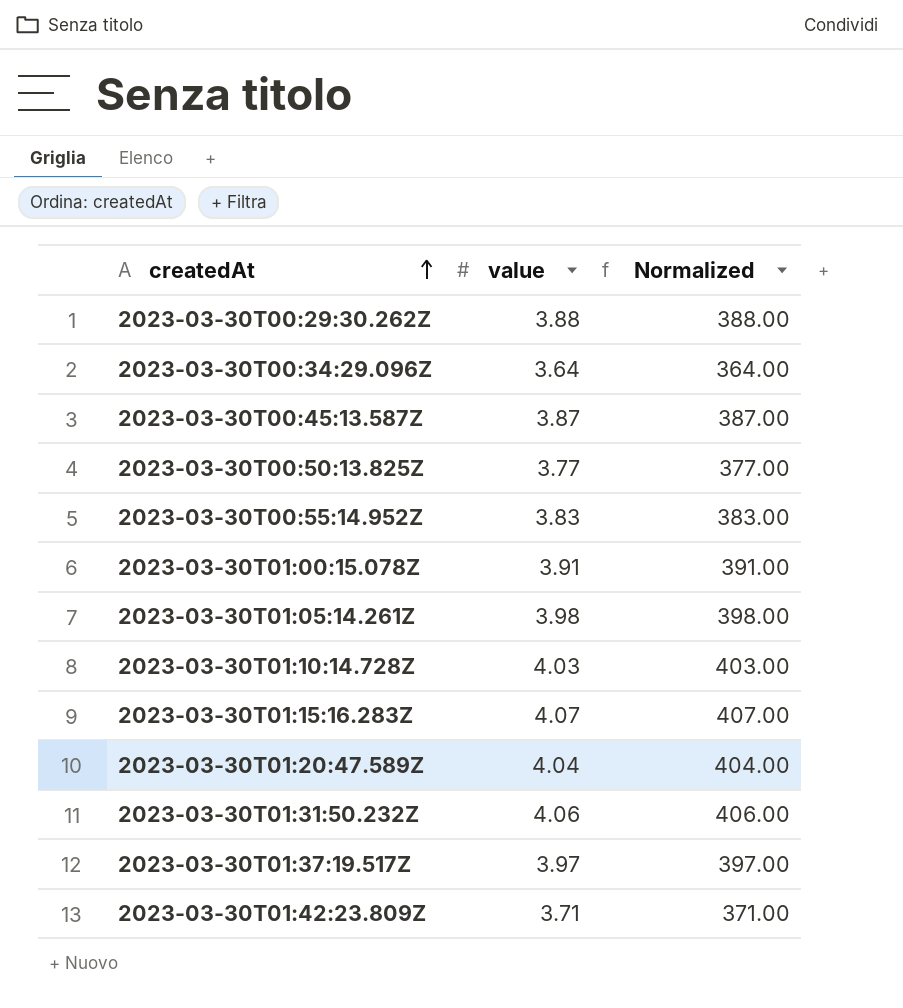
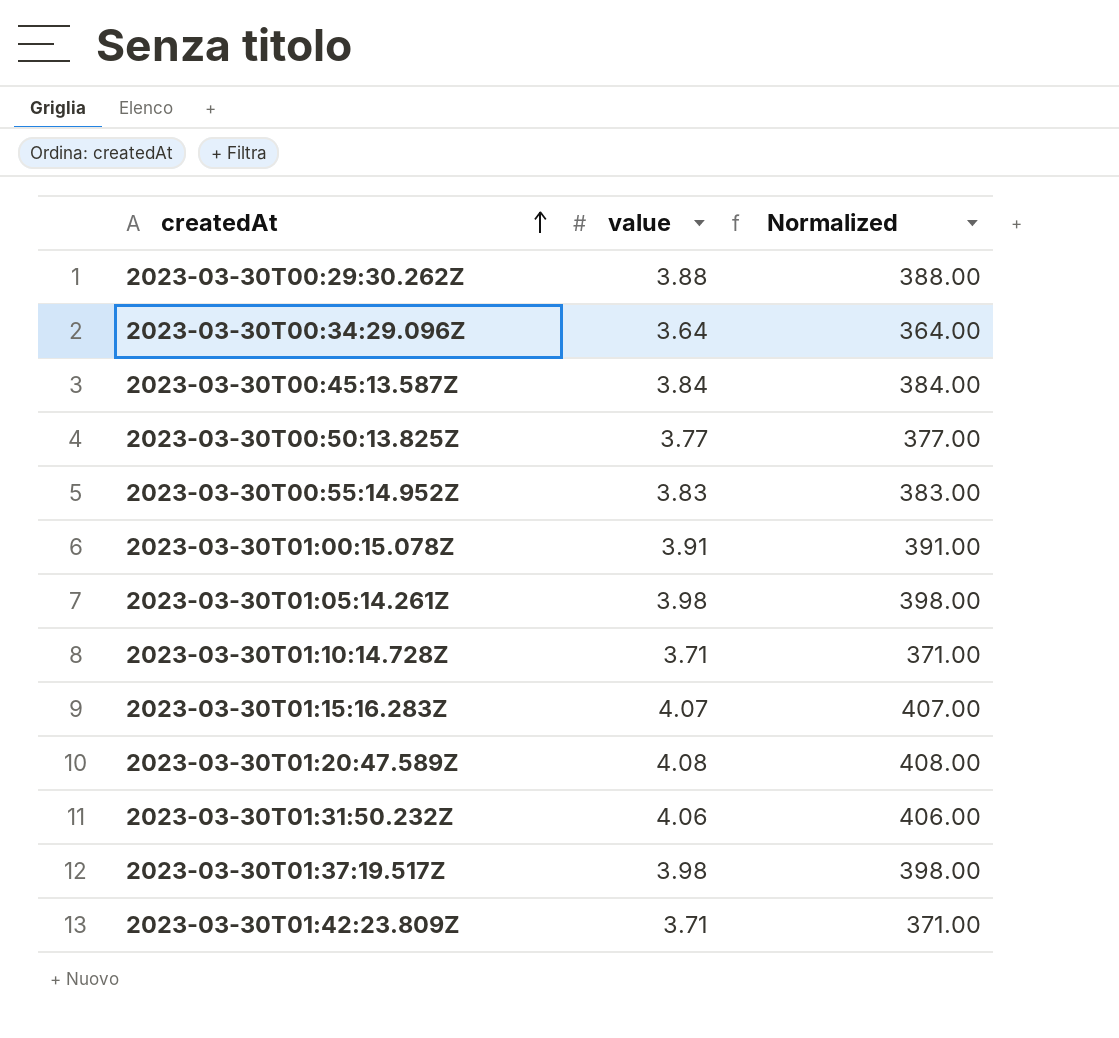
2023-03-30T00:45:13.587Z | value: 3.87 -> 3.84
2023-03-30T00:45:13.587Z | Normalized: 387.00 -> 384.00
2023-03-30T01:10:14.728Z | value: 4.03 -> 3.71
2023-03-30T01:10:14.728Z | Normalized: 403.00 -> 371.00
2023-03-30T01:20:47.589Z | value: 4.04 -> 4.08
2023-03-30T01:20:47.589Z | Normalized: 404.00 -> 408.00
2023-03-30T01:37:19.517Z | value: 3.97 -> 3.98
2023-03-30T01:37:19.517Z | Normalized: 397.00 -> 398.00

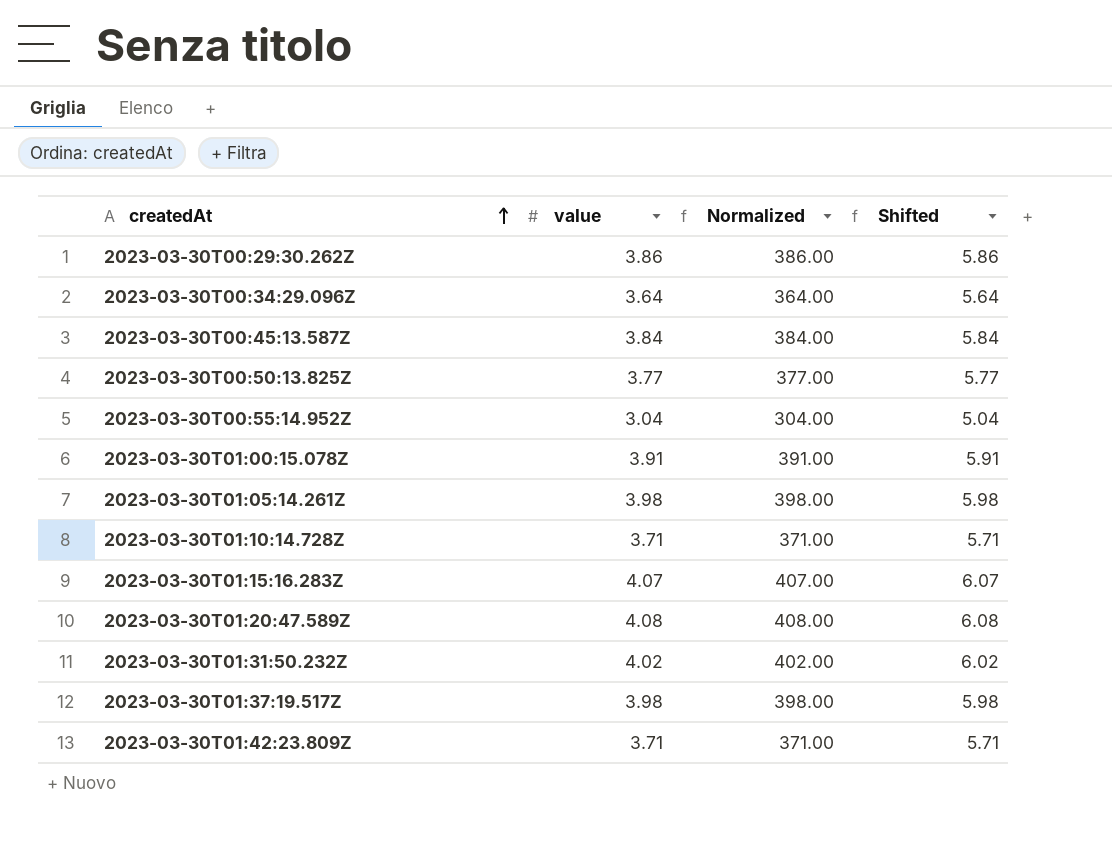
column Shifted | formula: none -> [value] + 2
2023-03-30T00:29:30.262Z | value: 3.88 -> 3.86
2023-03-30T00:29:30.262Z | Normalized: 388.00 -> 386.00
2023-03-30T00:55:14.952Z | value: 3.83 -> 3.04
2023-03-30T00:55:14.952Z | Normalized: 383.00 -> 304.00
2023-03-30T01:31:50.232Z | value: 4.06 -> 4.02
2023-03-30T01:31:50.232Z | Normalized: 406.00 -> 402.00

